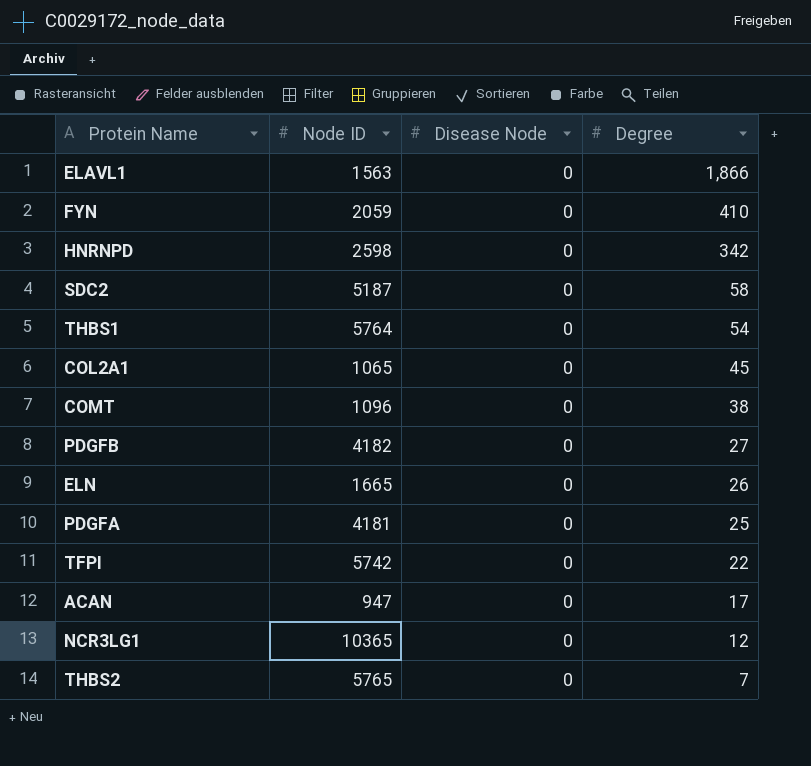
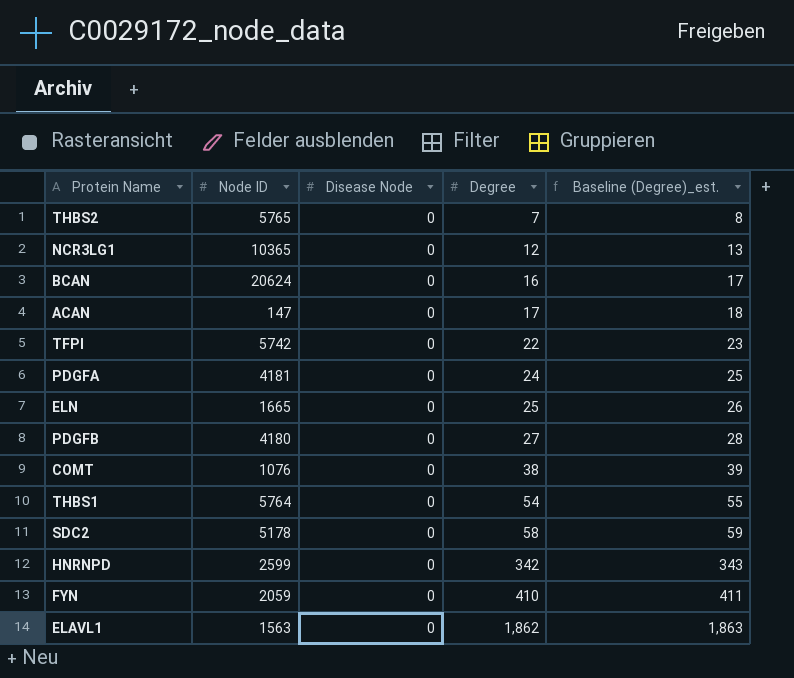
row order: Degree descending -> Degree ascending
column Baseline (Degree)_est. | formula: none -> [Degree] + 1
row COL2A1: 1065 | 0 | 45 -> none
row BCAN: none -> 20624 | 0 | 16 | 17
ACAN | Node ID: 947 -> 147
PDGFA | Degree: 25 -> 24
ELN | Degree: 26 -> 25
PDGFB | Node ID: 4182 -> 4180
COMT | Node ID: 1096 -> 1076
SDC2 | Node ID: 5187 -> 5178
HNRNPD | Node ID: 2598 -> 2599
ELAVL1 | Degree: 1,866 -> 1,862

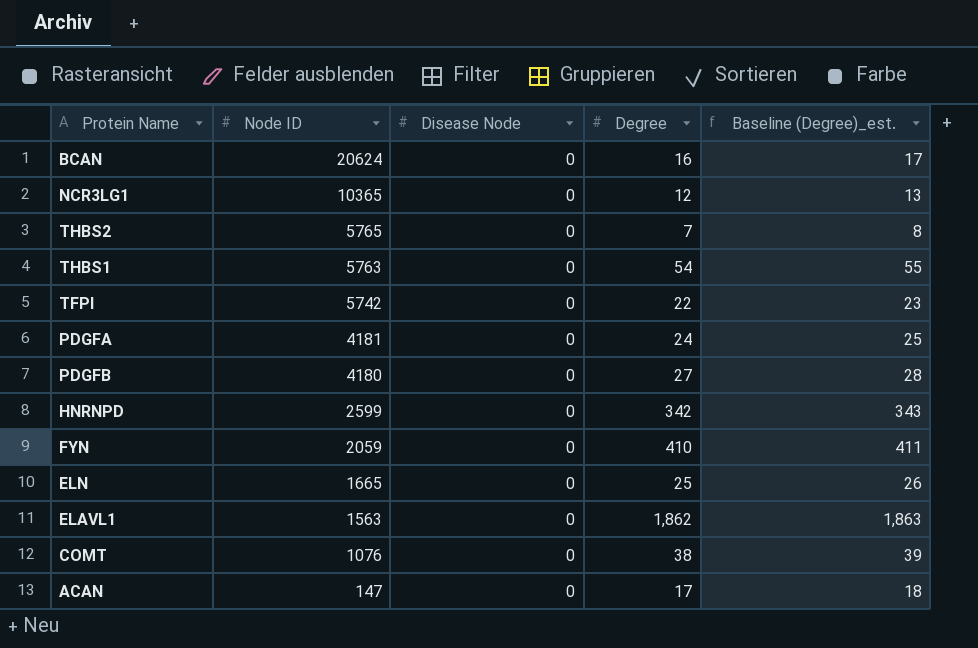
row order: Degree ascending -> Node ID descending
row SDC2: 5178 | 0 | 58 | 59 -> none
THBS1 | Node ID: 5764 -> 5763

